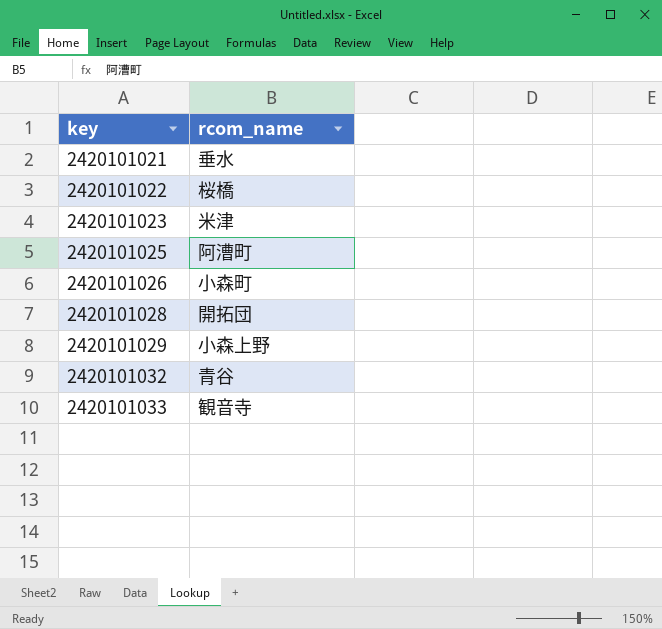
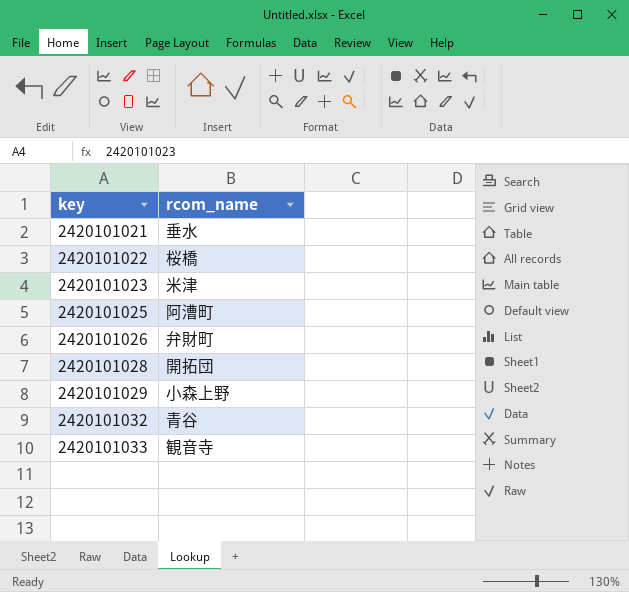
2420101026 | rcom_name: 小森町 -> 弁財町

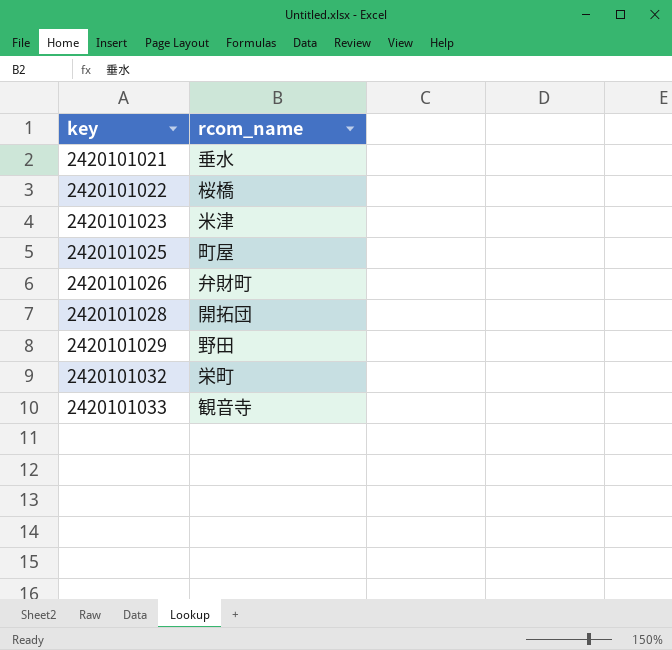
2420101025 | rcom_name: 阿漕町 -> 町屋
2420101029 | rcom_name: 小森上野 -> 野田
2420101032 | rcom_name: 青谷 -> 栄町

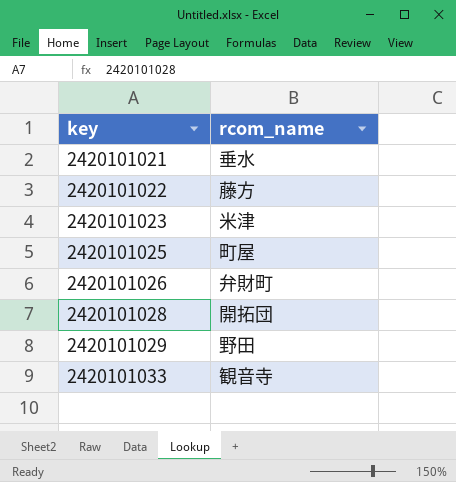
row 2420101032: 栄町 -> none
2420101022 | rcom_name: 桜橋 -> 藤方

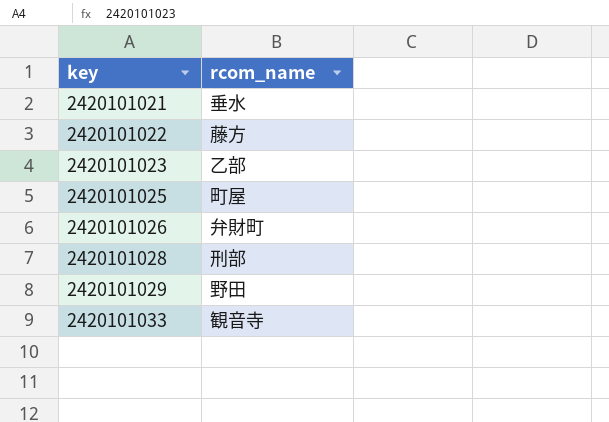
2420101023 | rcom_name: 米津 -> 乙部
2420101028 | rcom_name: 開拓団 -> 刑部

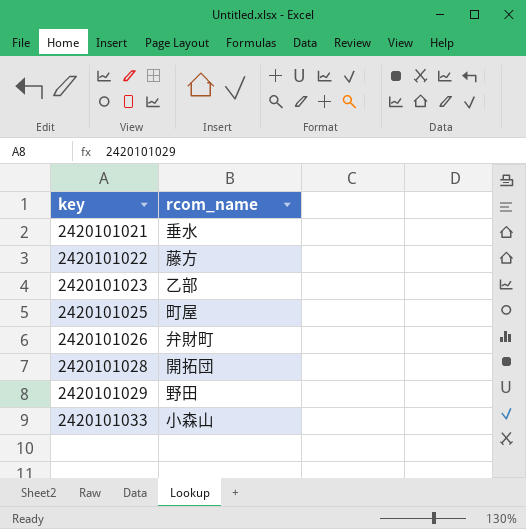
2420101028 | rcom_name: 刑部 -> 開拓団
2420101033 | rcom_name: 観音寺 -> 小森山

